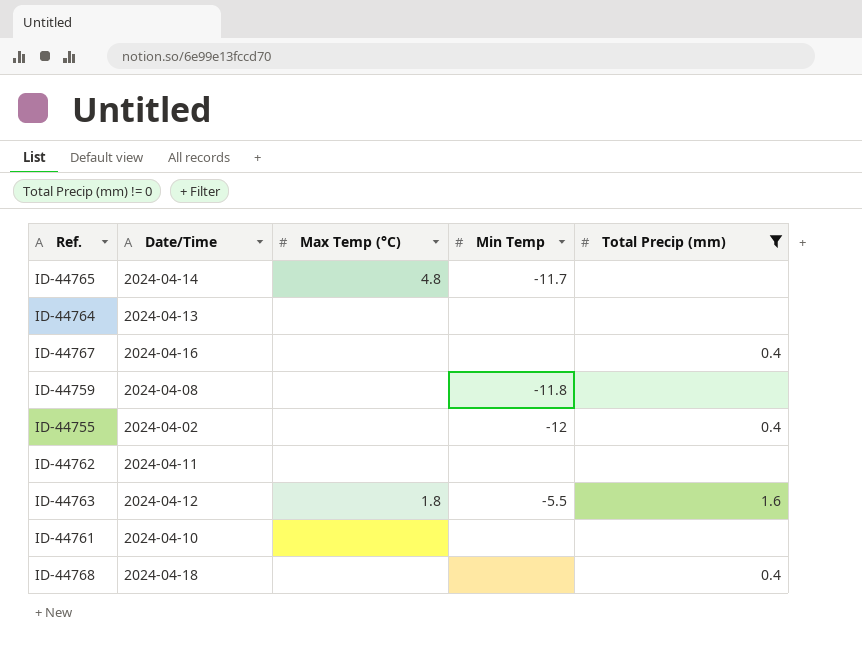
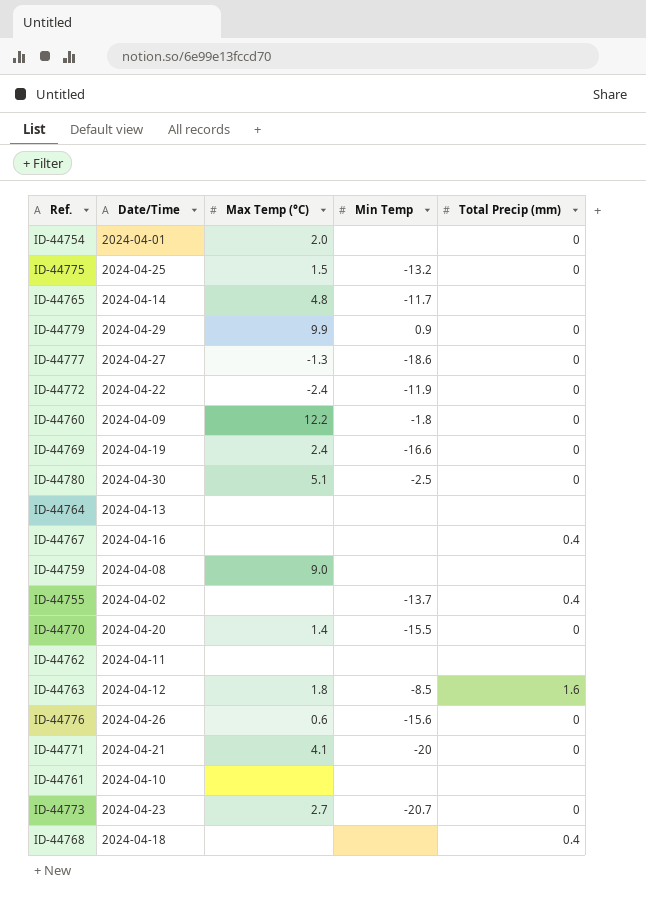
filter: Total Precip (mm) != 0 -> none
ID-44759 | Max Temp (°C): none -> 9.0
ID-44759 | Min Temp: -11.8 -> none
ID-44755 | Min Temp: -12 -> -13.7
ID-44763 | Min Temp: -5.5 -> -8.5

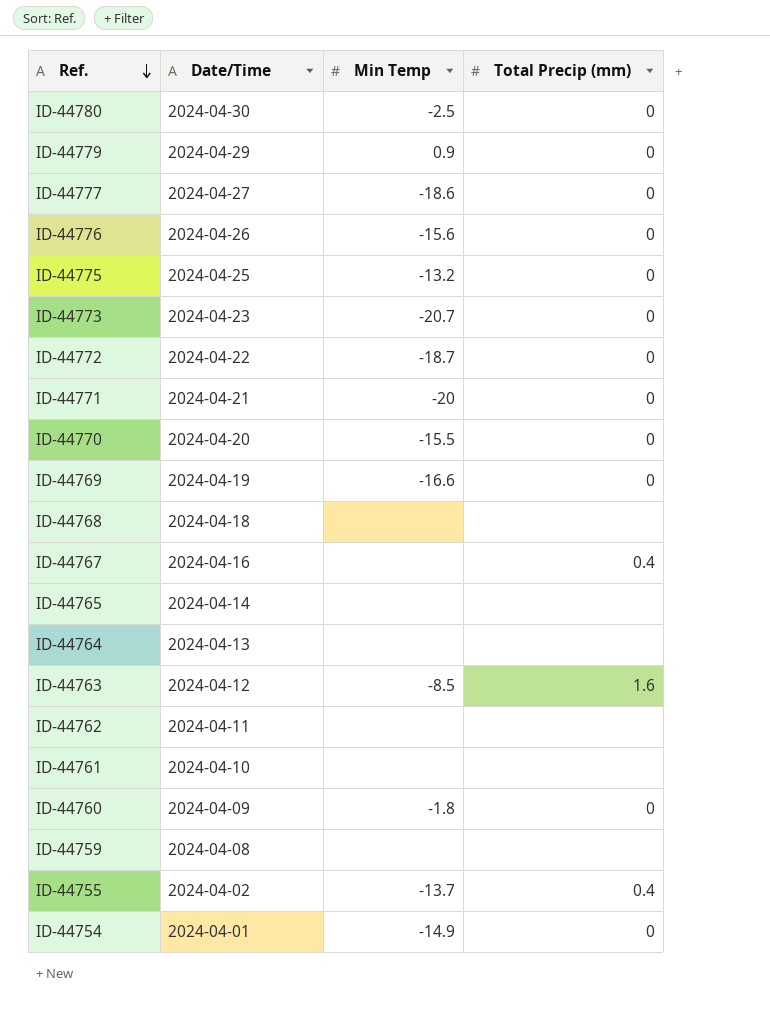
row order: none -> Ref. descending
column Max Temp (°C) | position: 3 -> none
ID-44772 | Min Temp: -11.9 -> -18.7
ID-44768 | Total Precip (mm): 0.4 -> none
ID-44765 | Min Temp: -11.7 -> none
ID-44754 | Min Temp: none -> -14.9

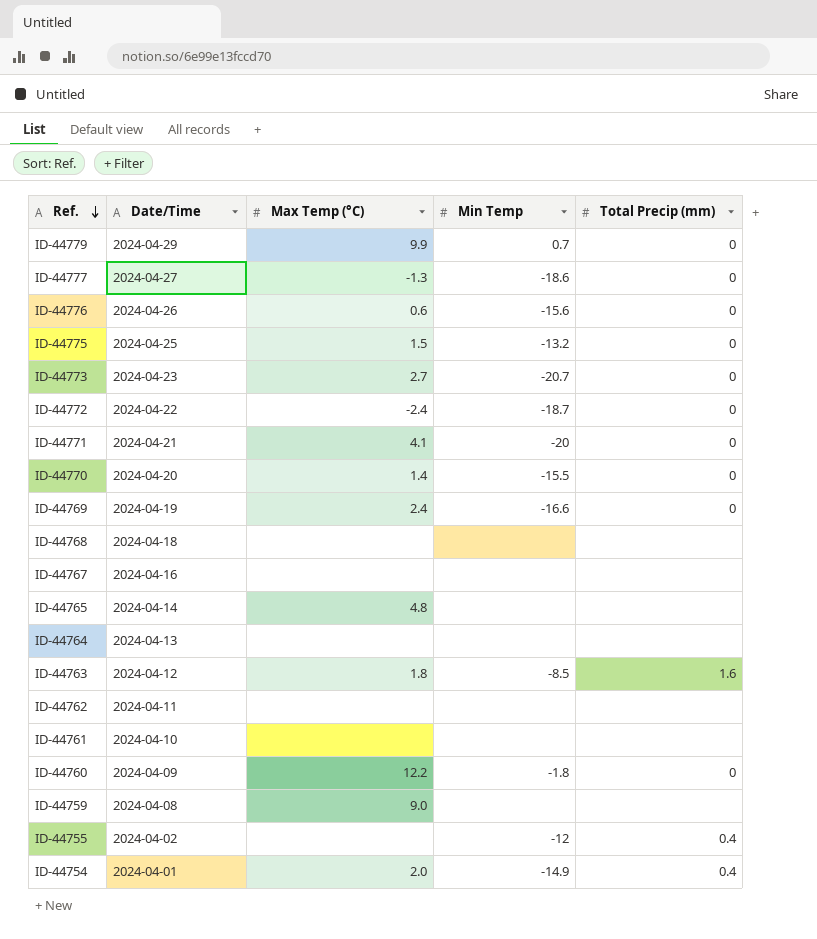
column Max Temp (°C) | position: none -> 3
row ID-44780: 2024-04-30 | -2.5 | 0 -> none
ID-44779 | Min Temp: 0.9 -> 0.7
ID-44767 | Total Precip (mm): 0.4 -> none
ID-44755 | Min Temp: -13.7 -> -12
ID-44754 | Total Precip (mm): 0 -> 0.4

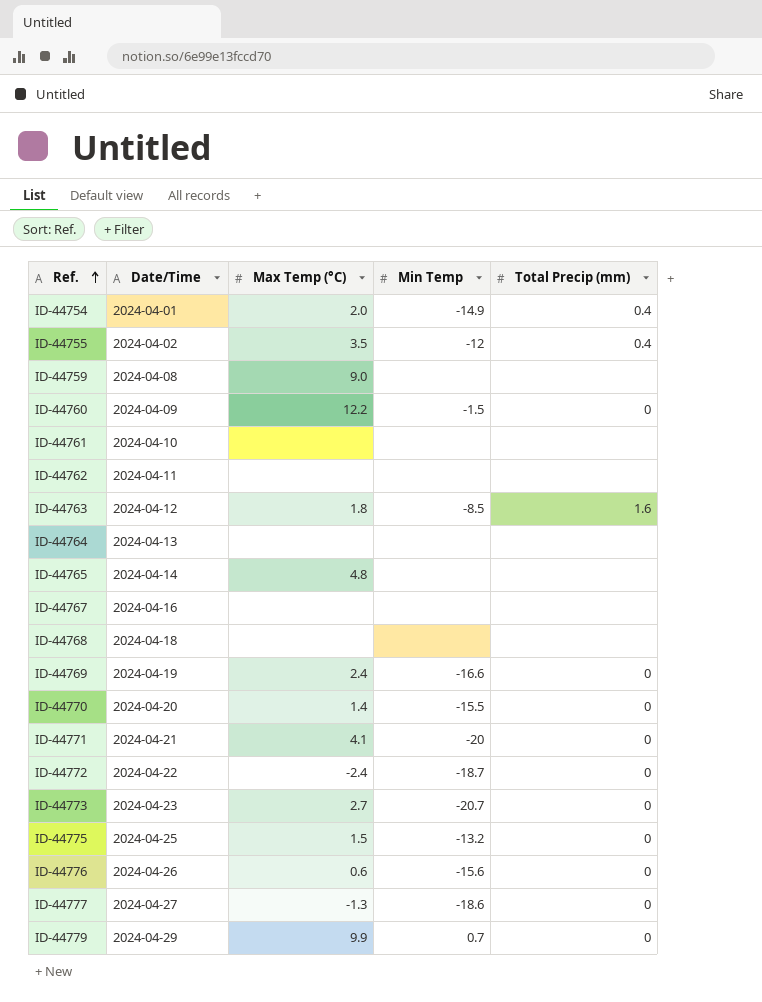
row order: Ref. descending -> Ref. ascending
ID-44755 | Max Temp (°C): none -> 3.5
ID-44760 | Min Temp: -1.8 -> -1.5

